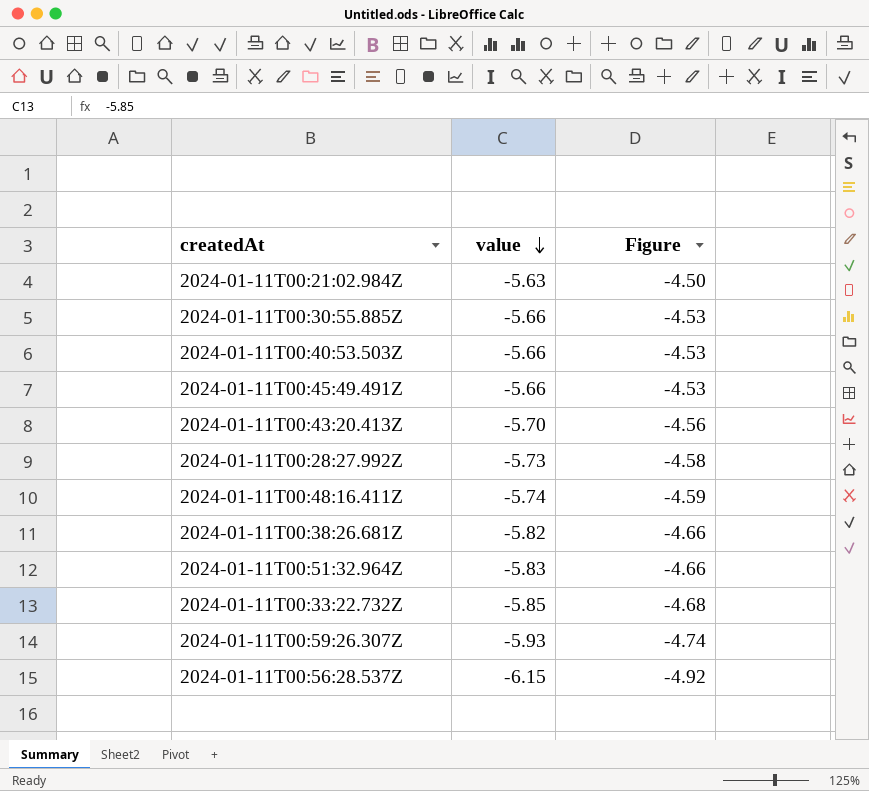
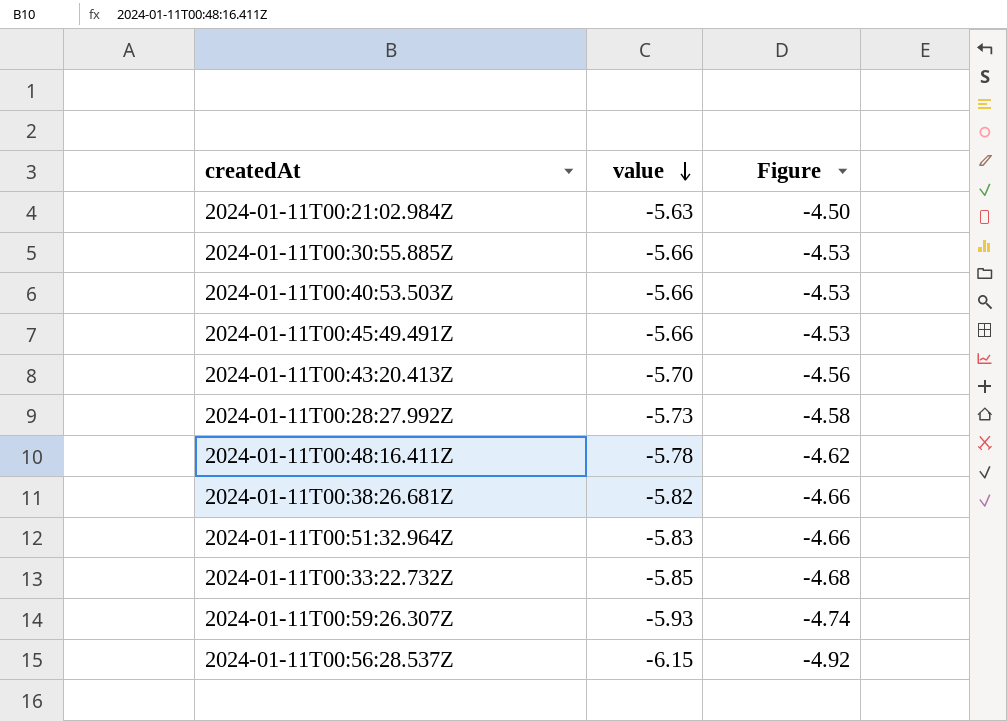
2024-01-11T00:48:16.411Z | value: -5.74 -> -5.78
2024-01-11T00:48:16.411Z | Figure: -4.59 -> -4.62

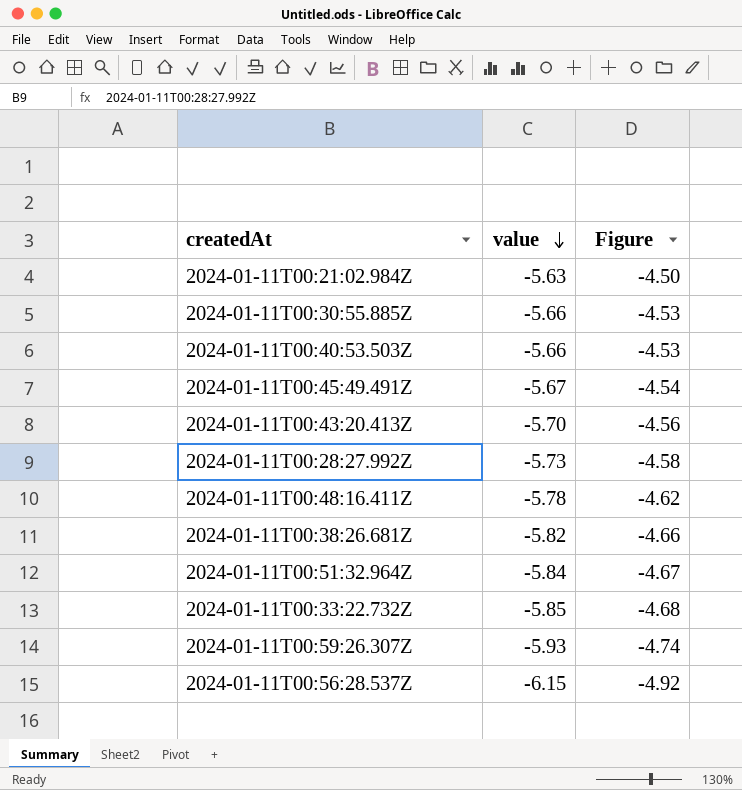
2024-01-11T00:45:49.491Z | value: -5.66 -> -5.67
2024-01-11T00:45:49.491Z | Figure: -4.53 -> -4.54
2024-01-11T00:51:32.964Z | value: -5.83 -> -5.84
2024-01-11T00:51:32.964Z | Figure: -4.66 -> -4.67

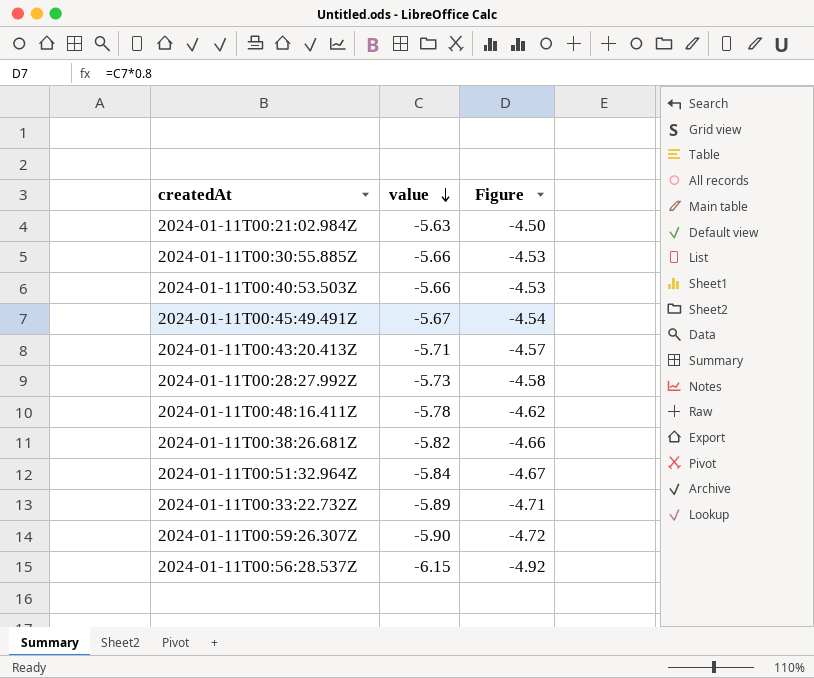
2024-01-11T00:43:20.413Z | value: -5.70 -> -5.71
2024-01-11T00:43:20.413Z | Figure: -4.56 -> -4.57
2024-01-11T00:33:22.732Z | value: -5.85 -> -5.89
2024-01-11T00:33:22.732Z | Figure: -4.68 -> -4.71
2024-01-11T00:59:26.307Z | value: -5.93 -> -5.90
2024-01-11T00:59:26.307Z | Figure: -4.74 -> -4.72

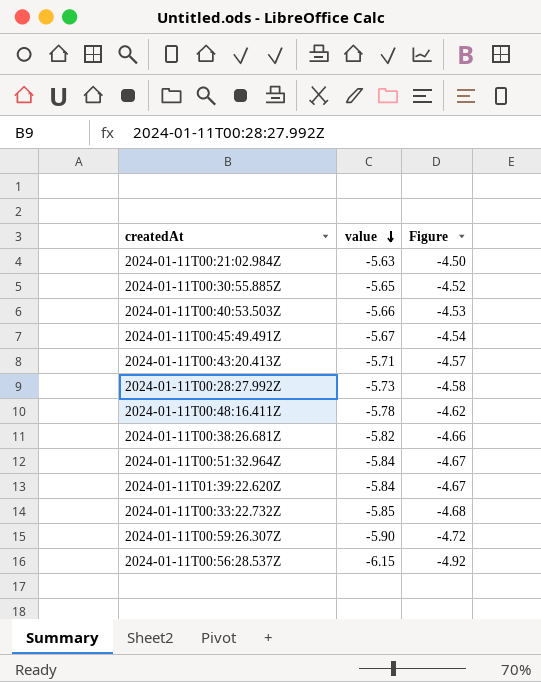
2024-01-11T00:30:55.885Z | value: -5.66 -> -5.65
2024-01-11T00:30:55.885Z | Figure: -4.53 -> -4.52
row 2024-01-11T01:39:22.620Z: none -> -5.84 | -4.67
2024-01-11T00:33:22.732Z | value: -5.89 -> -5.85
2024-01-11T00:33:22.732Z | Figure: -4.71 -> -4.68

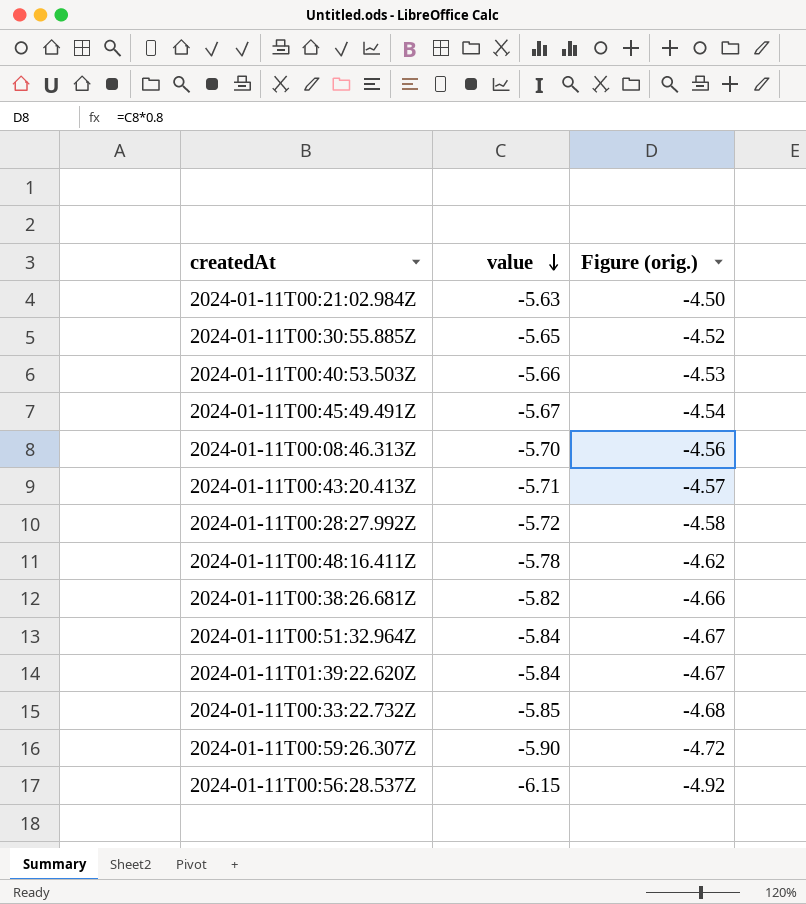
column name: Figure -> Figure (orig.)
row 2024-01-11T00:08:46.313Z: none -> -5.70 | -4.56
2024-01-11T00:28:27.992Z | value: -5.73 -> -5.72

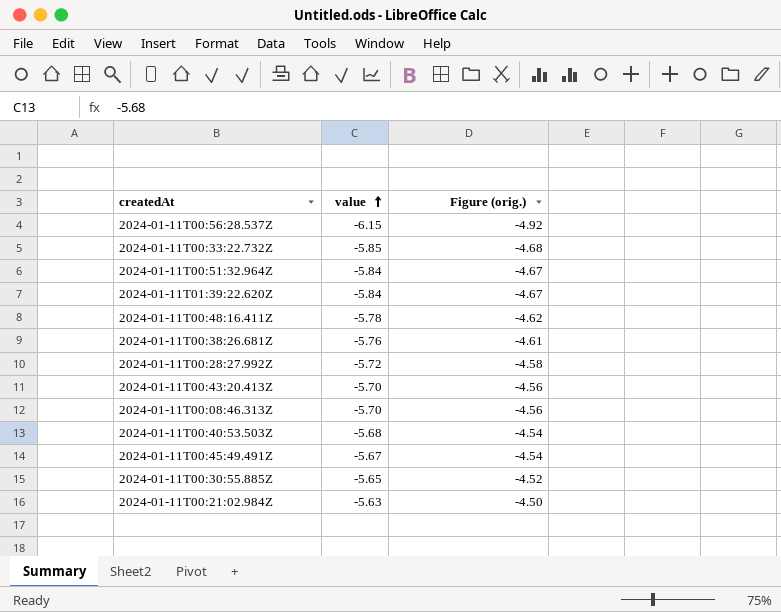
row order: value descending -> value ascending
row 2024-01-11T00:59:26.307Z: -5.90 | -4.72 -> none
2024-01-11T00:38:26.681Z | value: -5.82 -> -5.76
2024-01-11T00:38:26.681Z | Figure (orig.): -4.66 -> -4.61
2024-01-11T00:43:20.413Z | value: -5.71 -> -5.70
2024-01-11T00:43:20.413Z | Figure (orig.): -4.57 -> -4.56
2024-01-11T00:40:53.503Z | value: -5.66 -> -5.68
2024-01-11T00:40:53.503Z | Figure (orig.): -4.53 -> -4.54

